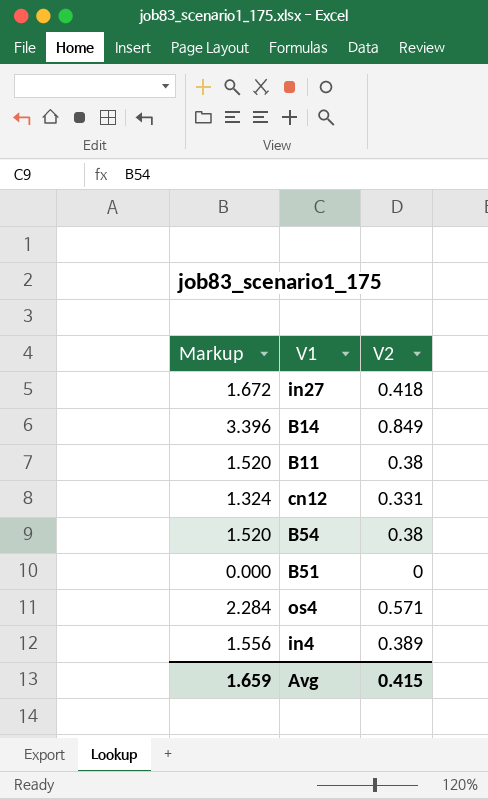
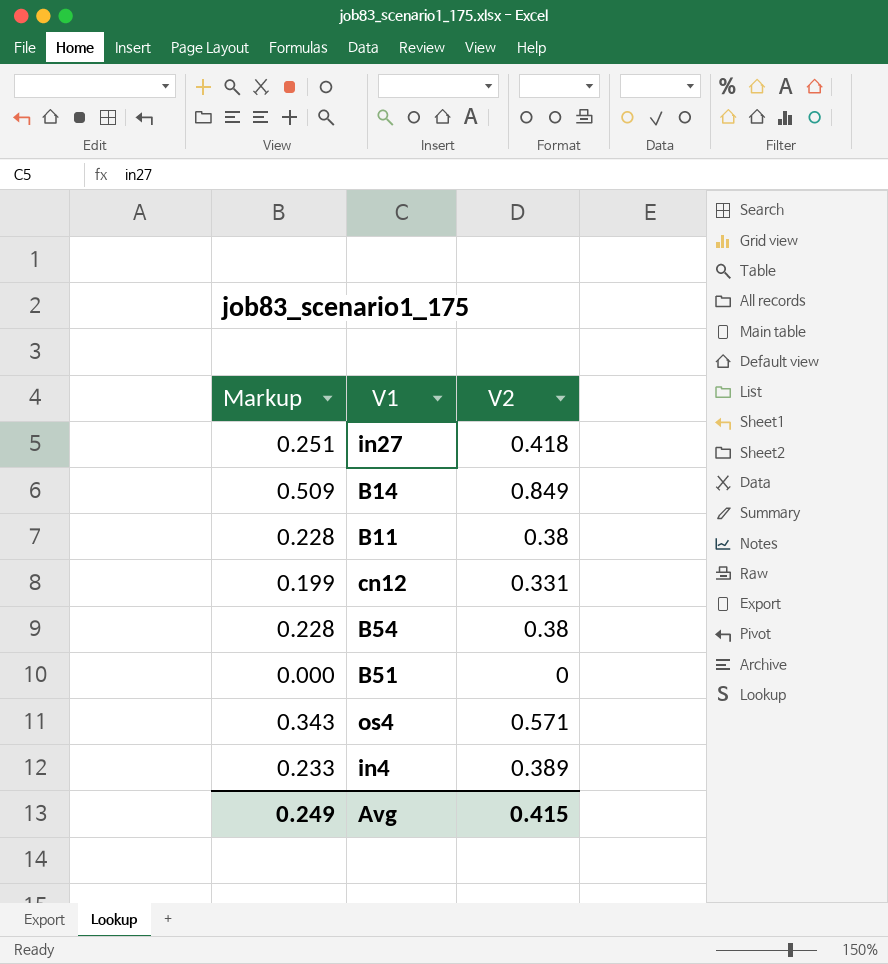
column Markup | formula: [V2] * 4 -> [V2] * 0.6
Avg | Markup: 1.659 -> 0.249

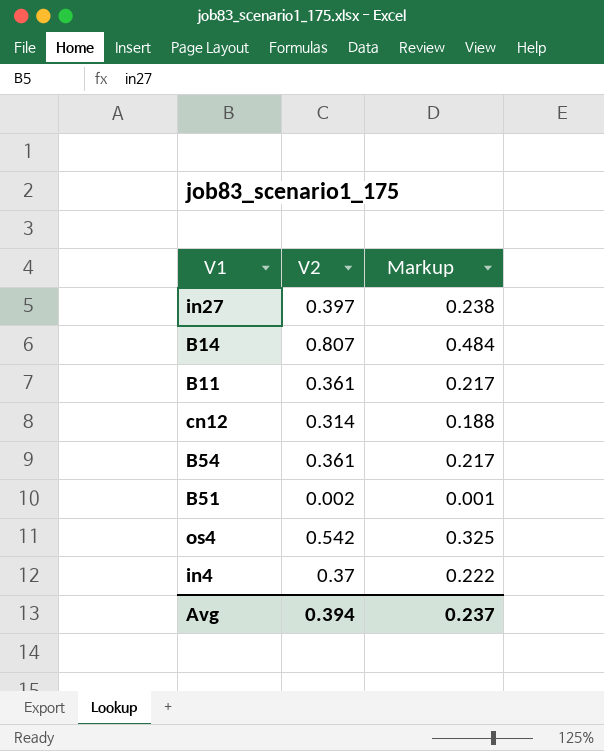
column Markup | position: 1 -> 3
in27 | V2: 0.418 -> 0.397
in27 | Markup: 0.251 -> 0.238
B14 | V2: 0.849 -> 0.807
B14 | Markup: 0.509 -> 0.484
B11 | V2: 0.38 -> 0.361
B11 | Markup: 0.228 -> 0.217
cn12 | V2: 0.331 -> 0.314
cn12 | Markup: 0.199 -> 0.188
B54 | V2: 0.38 -> 0.361
B54 | Markup: 0.228 -> 0.217
B51 | V2: 0 -> 0.002
B51 | Markup: 0.000 -> 0.001
os4 | V2: 0.571 -> 0.542
os4 | Markup: 0.343 -> 0.325
in4 | V2: 0.389 -> 0.37
in4 | Markup: 0.233 -> 0.222
Avg | V2: 0.415 -> 0.394
Avg | Markup: 0.249 -> 0.237

